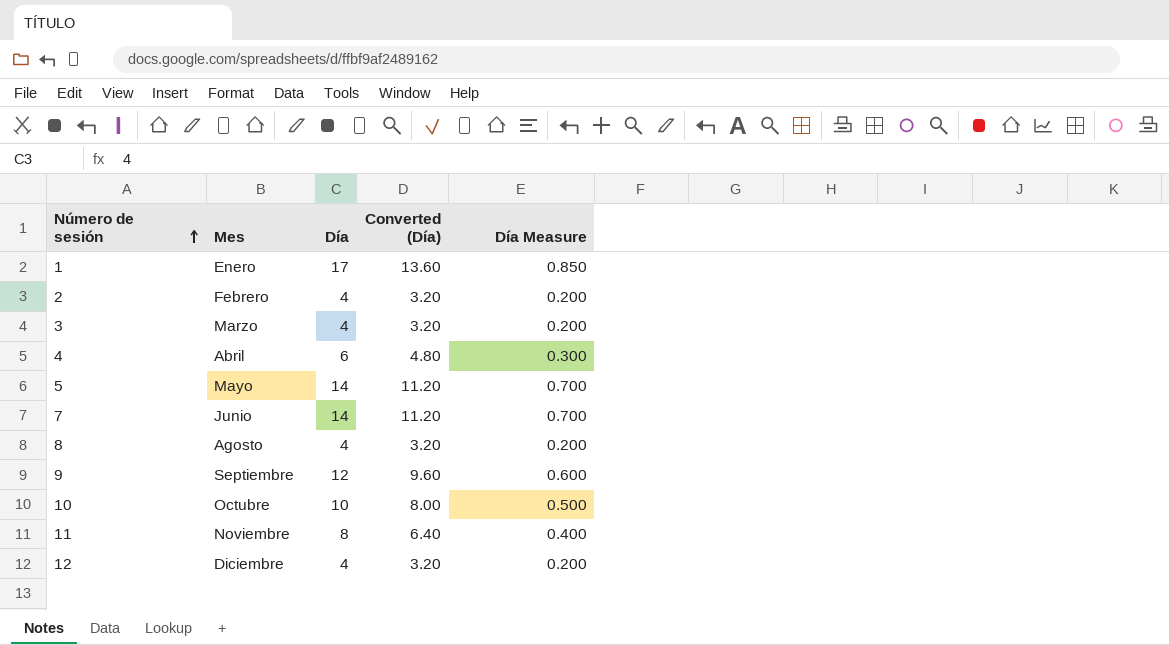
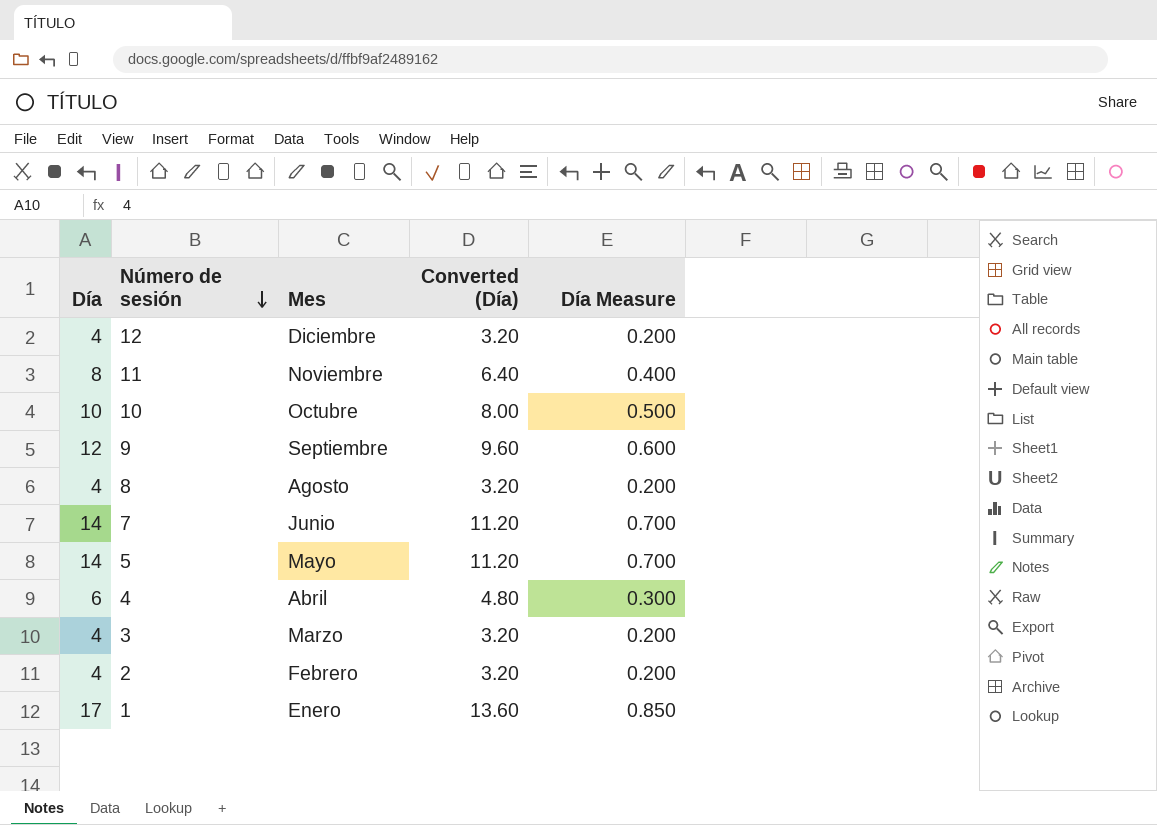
row order: Número de sesión ascending -> Número de sesión descending
column Día | position: 3 -> 1

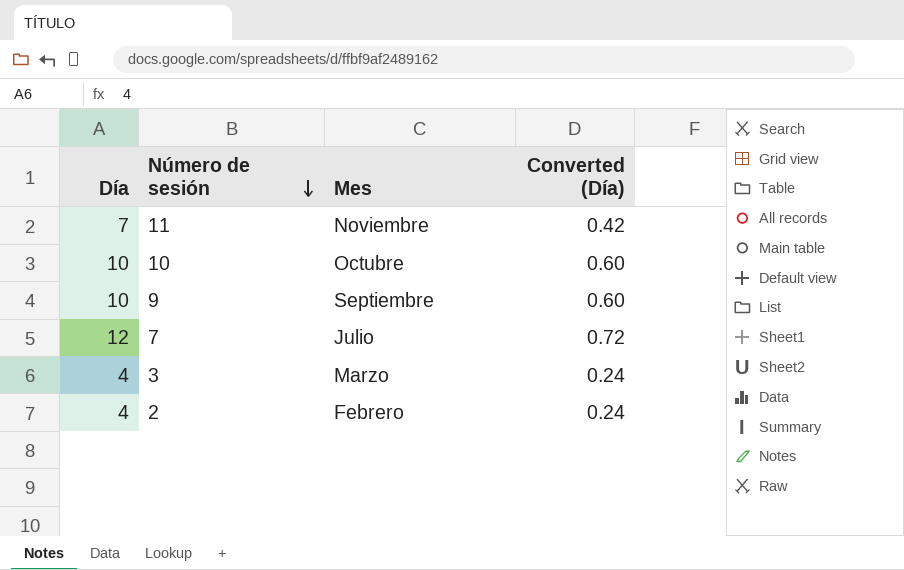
column Día Measure | formula: [Día] * 0.05 -> none
column Converted (Día) | formula: [Día] * 0.8 -> [Día] * 0.06
row 12: 4 | Diciembre | 3.20 | 0.200 -> none
row 8: 4 | Agosto | 3.20 | 0.200 -> none
row 5: 14 | Mayo | 11.20 | 0.700 -> none
row 4: 6 | Abril | 4.80 | 0.300 -> none
row 1: 17 | Enero | 13.60 | 0.850 -> none
11 | Día: 8 -> 7
9 | Día: 12 -> 10
7 | Día: 14 -> 12
7 | Mes: Junio -> Julio

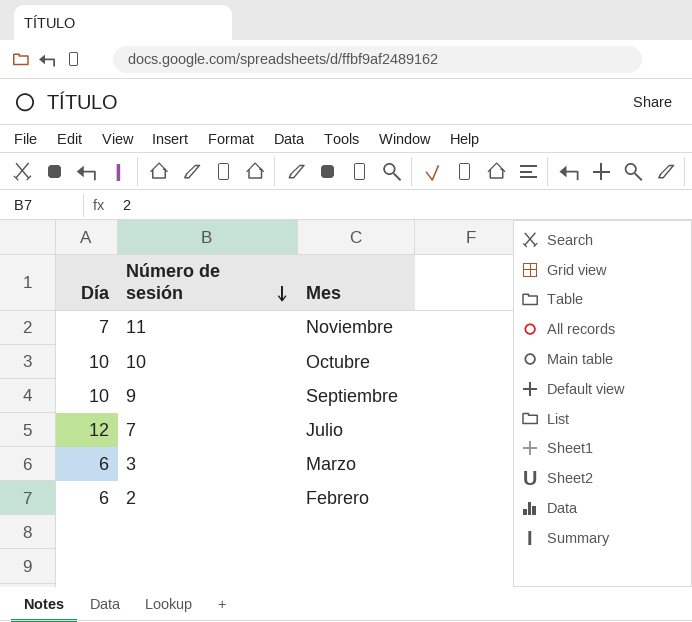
column Converted (Día) | formula: [Día] * 0.06 -> none
3 | Día: 4 -> 6
2 | Día: 4 -> 6

